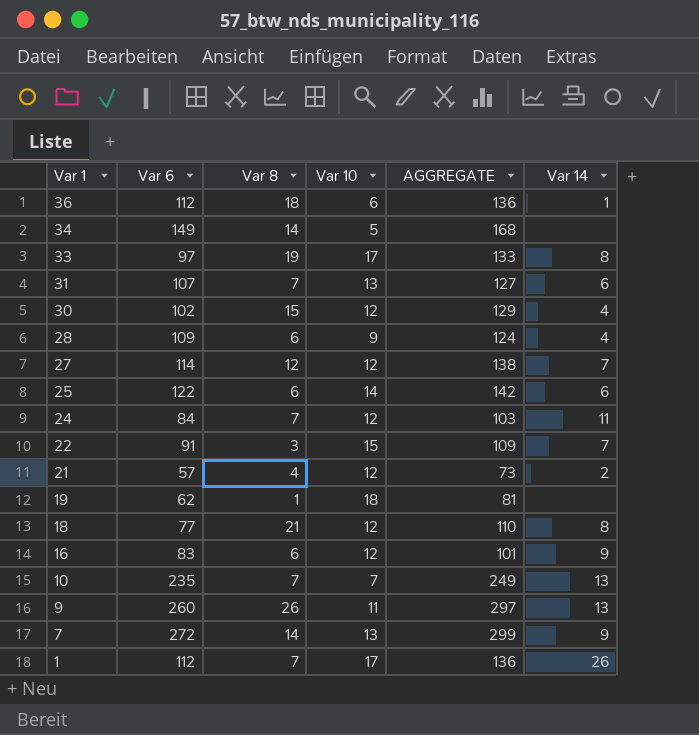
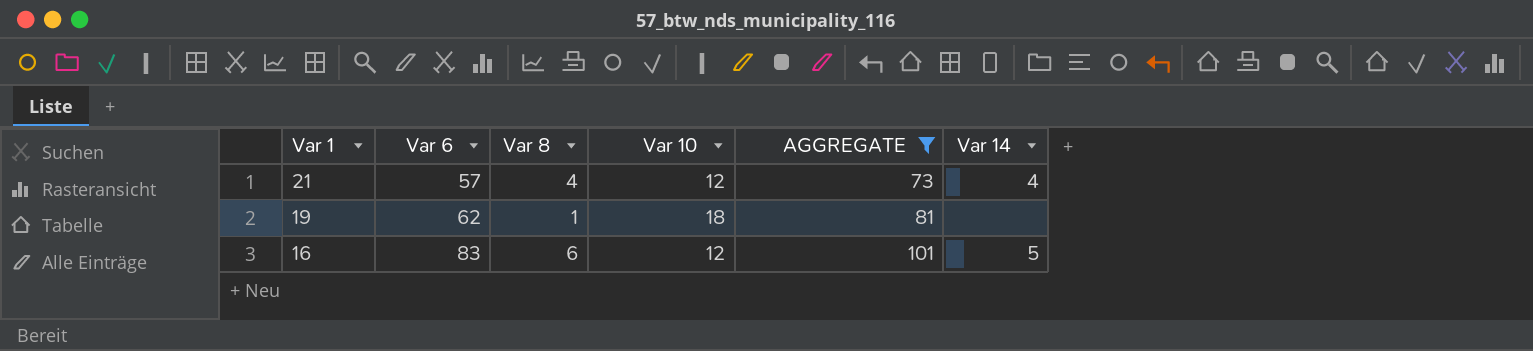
filter: none -> AGGREGATE <= 101
21 | Var 14: 2 -> 4
16 | Var 14: 9 -> 5

